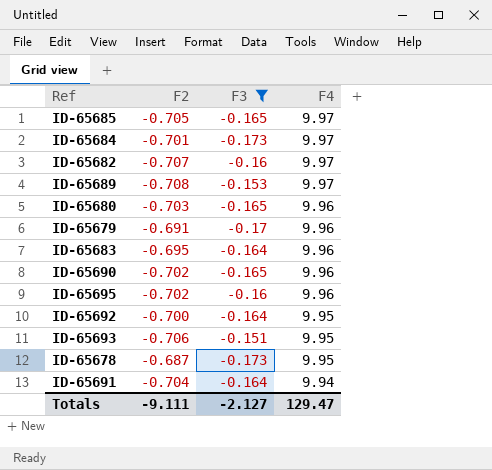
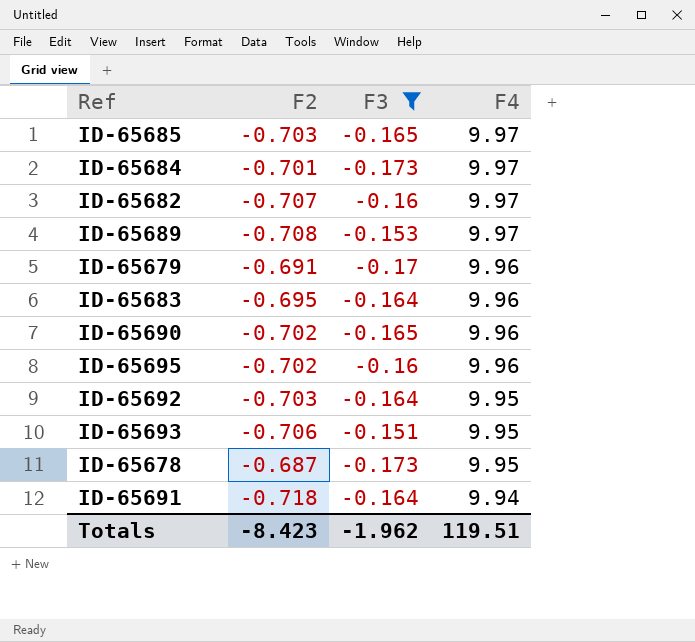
row ID-65680: -0.703 | -0.165 | 9.96 -> none
ID-65685 | F2: -0.705 -> -0.703
ID-65692 | F2: -0.700 -> -0.703
ID-65691 | F2: -0.704 -> -0.718
Totals | F2: -9.111 -> -8.423
Totals | F3: -2.127 -> -1.962
Totals | F4: 129.47 -> 119.51

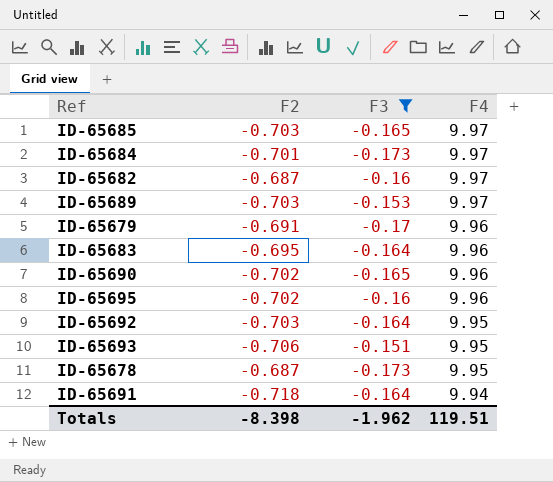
ID-65682 | F2: -0.707 -> -0.687
ID-65689 | F2: -0.708 -> -0.703
Totals | F2: -8.423 -> -8.398

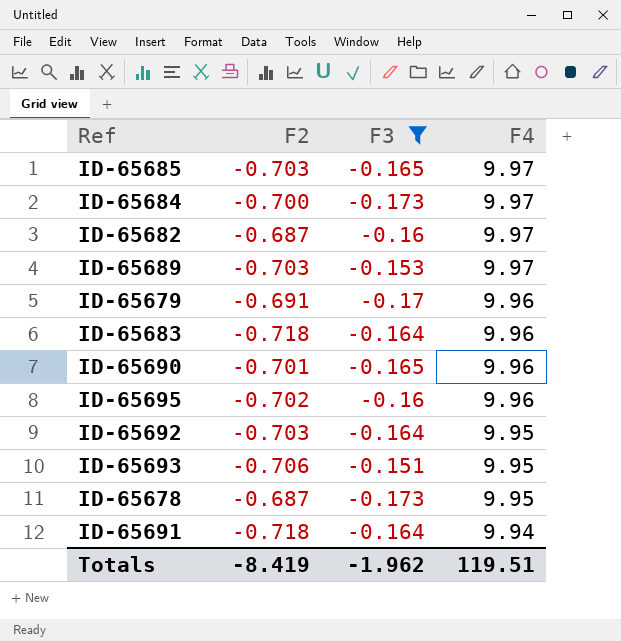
ID-65684 | F2: -0.701 -> -0.700
ID-65683 | F2: -0.695 -> -0.718
ID-65690 | F2: -0.702 -> -0.701
Totals | F2: -8.398 -> -8.419

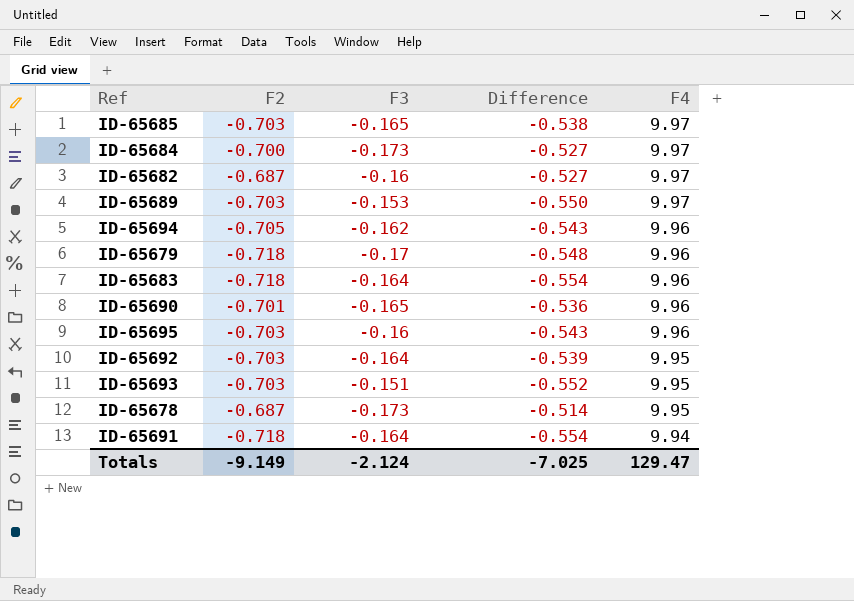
filter: F3 != -0.162 -> none
column Difference | formula: none -> [F2] - [F3]
ID-65679 | F2: -0.691 -> -0.718
ID-65695 | F2: -0.702 -> -0.703
ID-65693 | F2: -0.706 -> -0.703
Totals | F2: -8.419 -> -9.149
Totals | F3: -1.962 -> -2.124
Totals | F4: 119.51 -> 129.47

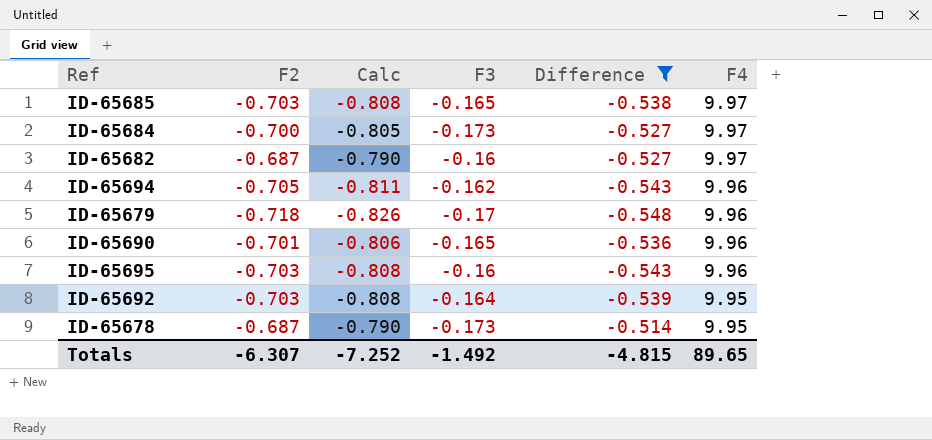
filter: none -> Difference >= -0.548
column Calc | formula: none -> [F2] * 1.15
Totals | F2: -9.149 -> -6.307
Totals | F3: -2.124 -> -1.492
Totals | Difference: -7.025 -> -4.815
Totals | F4: 129.47 -> 89.65

